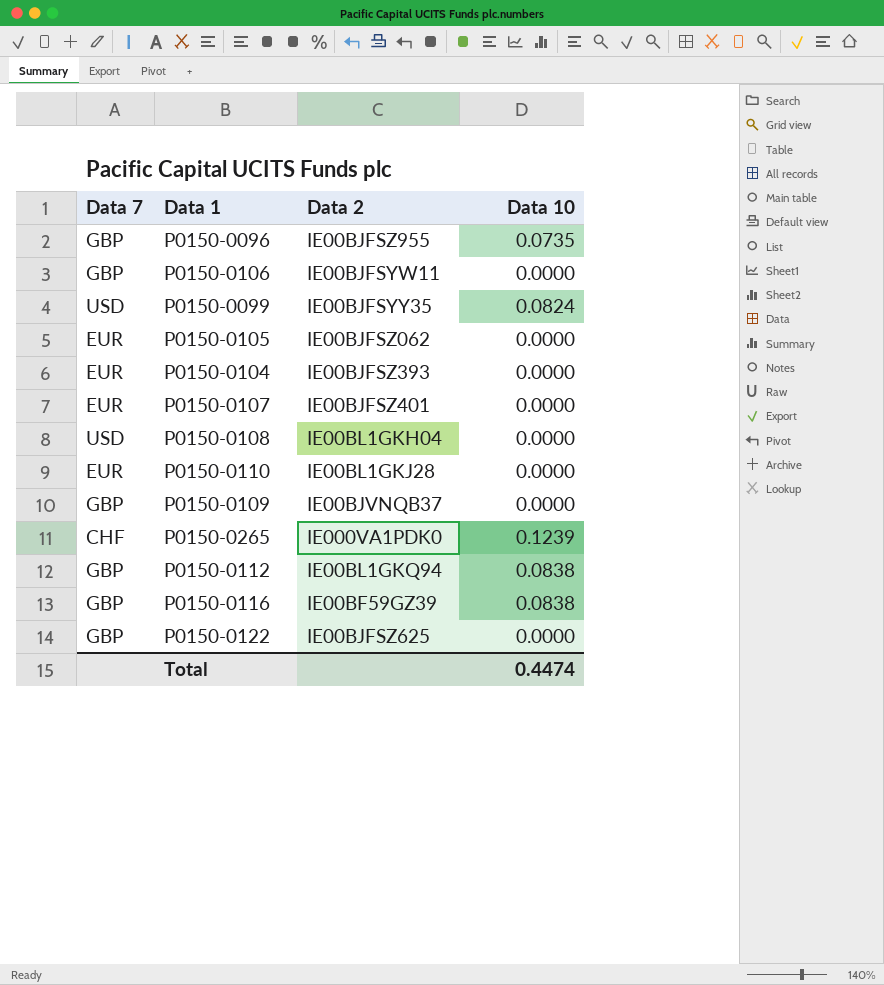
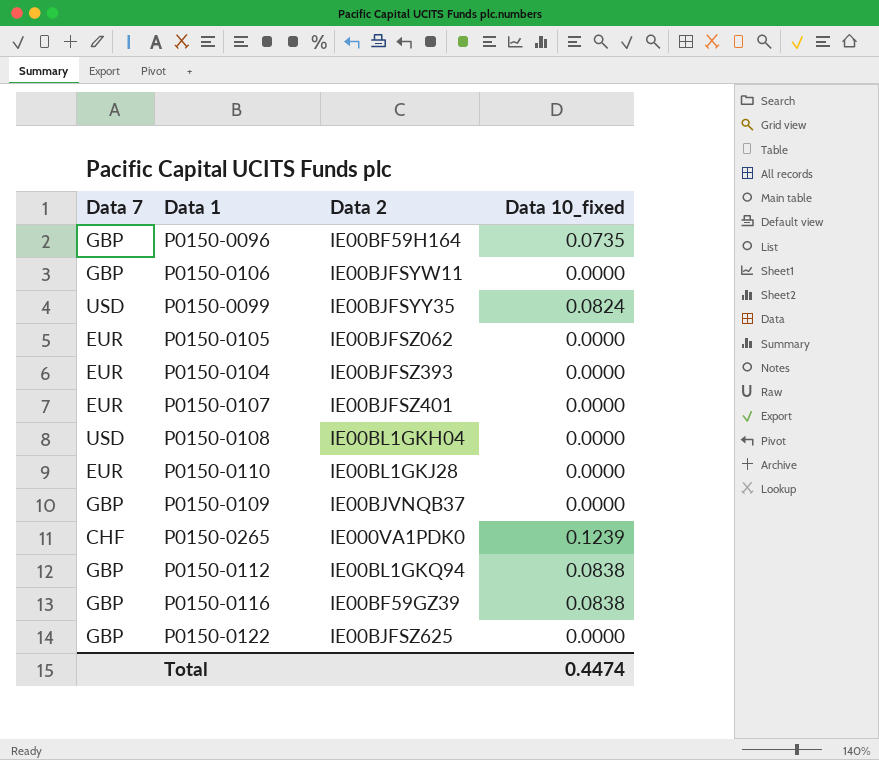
column name: Data 10 -> Data 10_fixed
P0150-0096 | Data 2: IE00BJFSZ955 -> IE00BF59H164

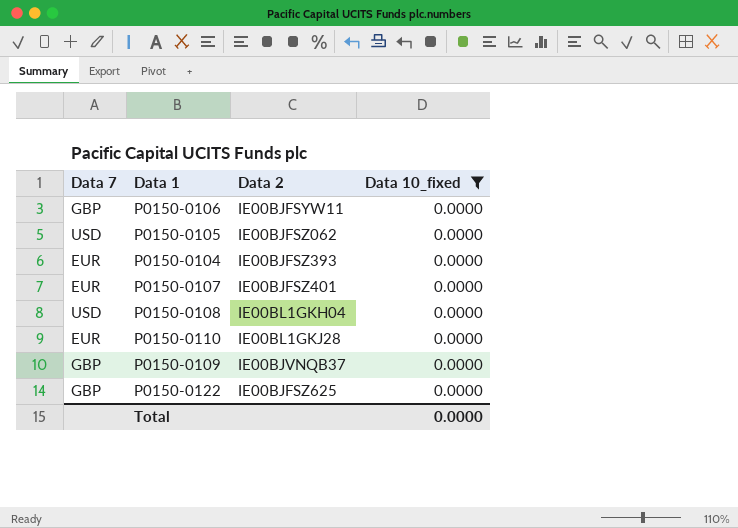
filter: none -> Data 10_fixed = 0.0000
P0150-0105 | Data 7: EUR -> USD
Total | Data 10_fixed: 0.4474 -> 0.0000

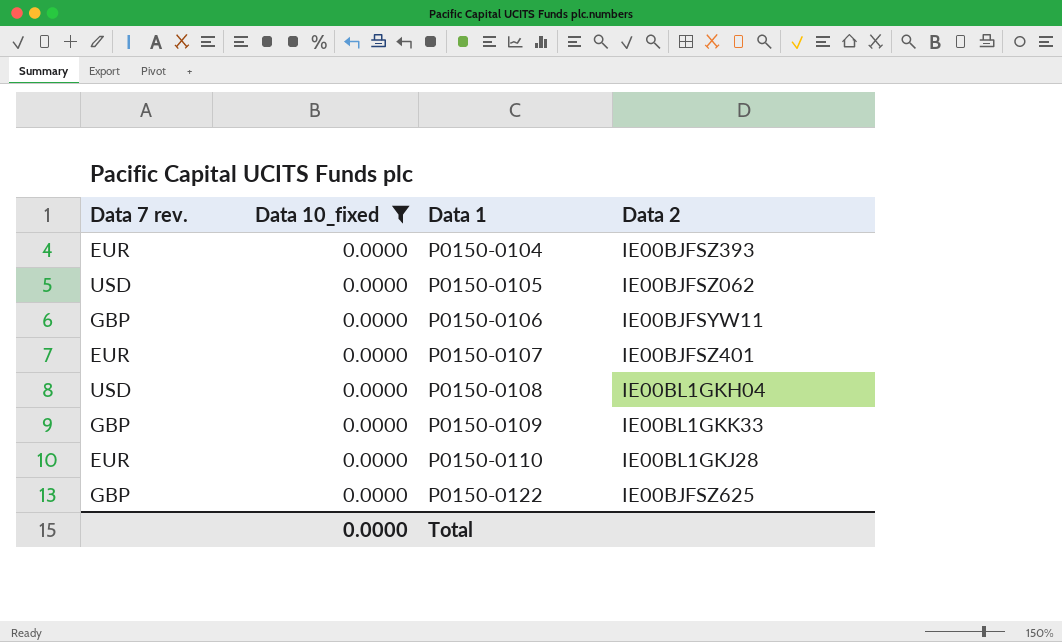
row order: none -> Data 1 ascending
column name: Data 7 -> Data 7 rev.
column Data 10_fixed | position: 4 -> 2
P0150-0109 | Data 2: IE00BJVNQB37 -> IE00BL1GKK33

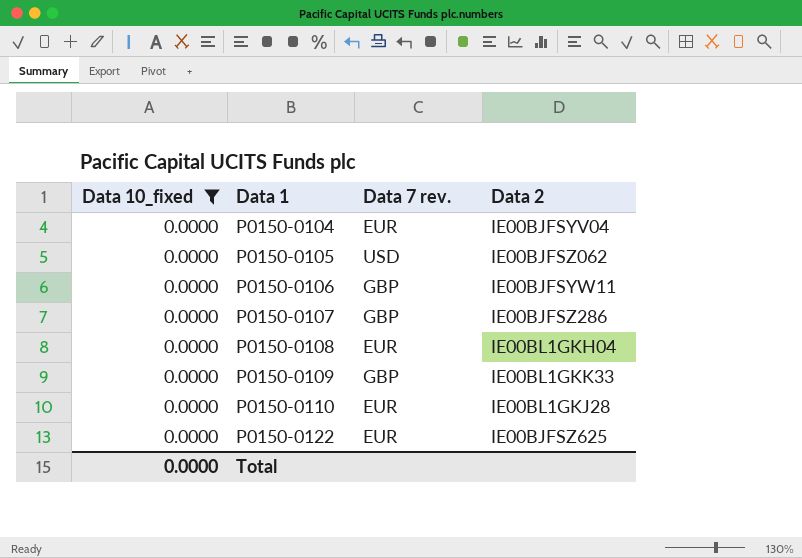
column Data 7 rev. | position: 1 -> 3
P0150-0104 | Data 2: IE00BJFSZ393 -> IE00BJFSYV04
P0150-0107 | Data 7 rev.: EUR -> GBP
P0150-0107 | Data 2: IE00BJFSZ401 -> IE00BJFSZ286
P0150-0108 | Data 7 rev.: USD -> EUR
P0150-0122 | Data 7 rev.: GBP -> EUR

